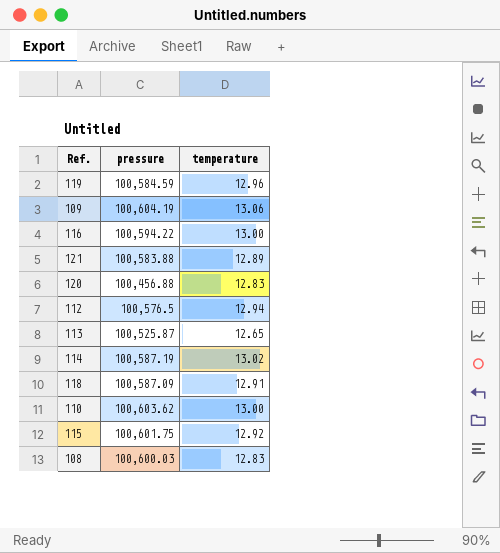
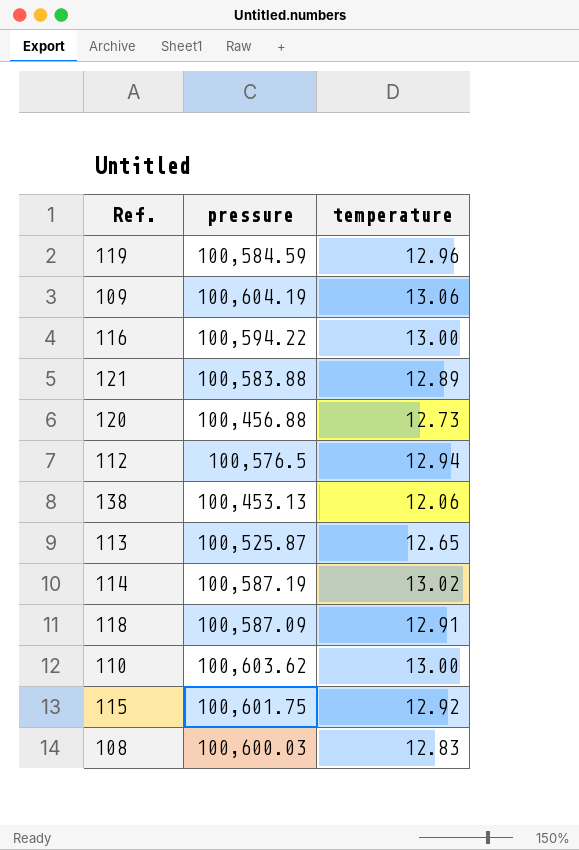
120 | temperature: 12.83 -> 12.73
row 138: none -> 100,453.13 | 12.06

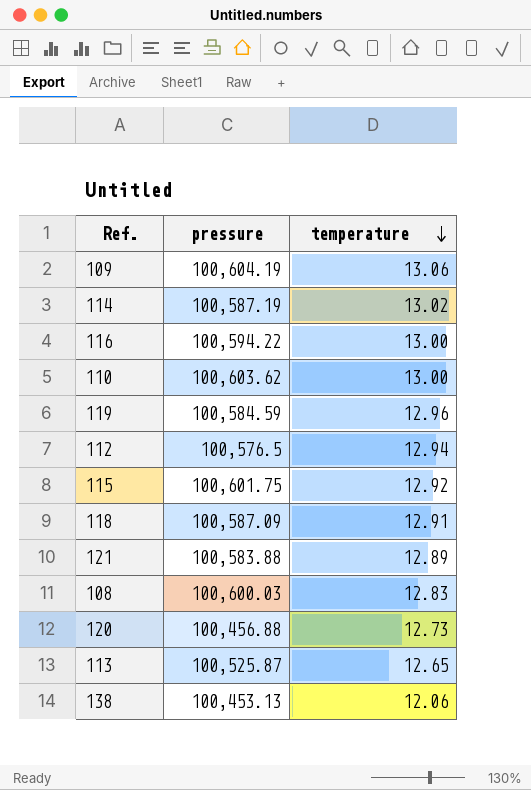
row order: none -> temperature descending

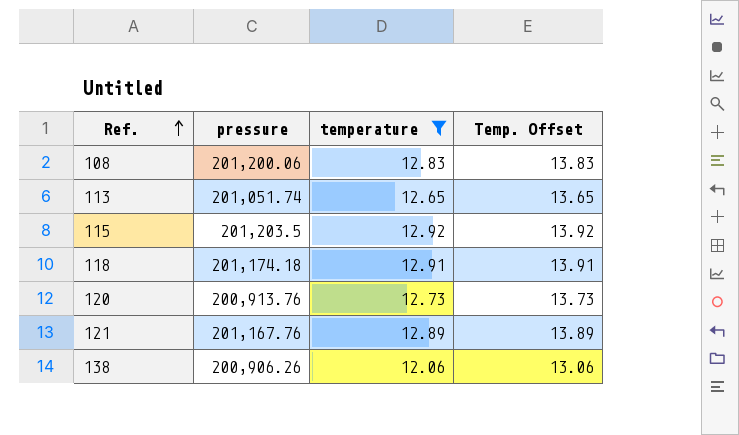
filter: none -> temperature <= 12.92
row order: temperature descending -> Ref. ascending
column Temp. Offset | formula: none -> [temperature] + 1
108 | pressure: 100,600.03 -> 201,200.06
113 | pressure: 100,525.87 -> 201,051.74
115 | pressure: 100,601.75 -> 201,203.5
118 | pressure: 100,587.09 -> 201,174.18
120 | pressure: 100,456.88 -> 200,913.76
121 | pressure: 100,583.88 -> 201,167.76
138 | pressure: 100,453.13 -> 200,906.26

